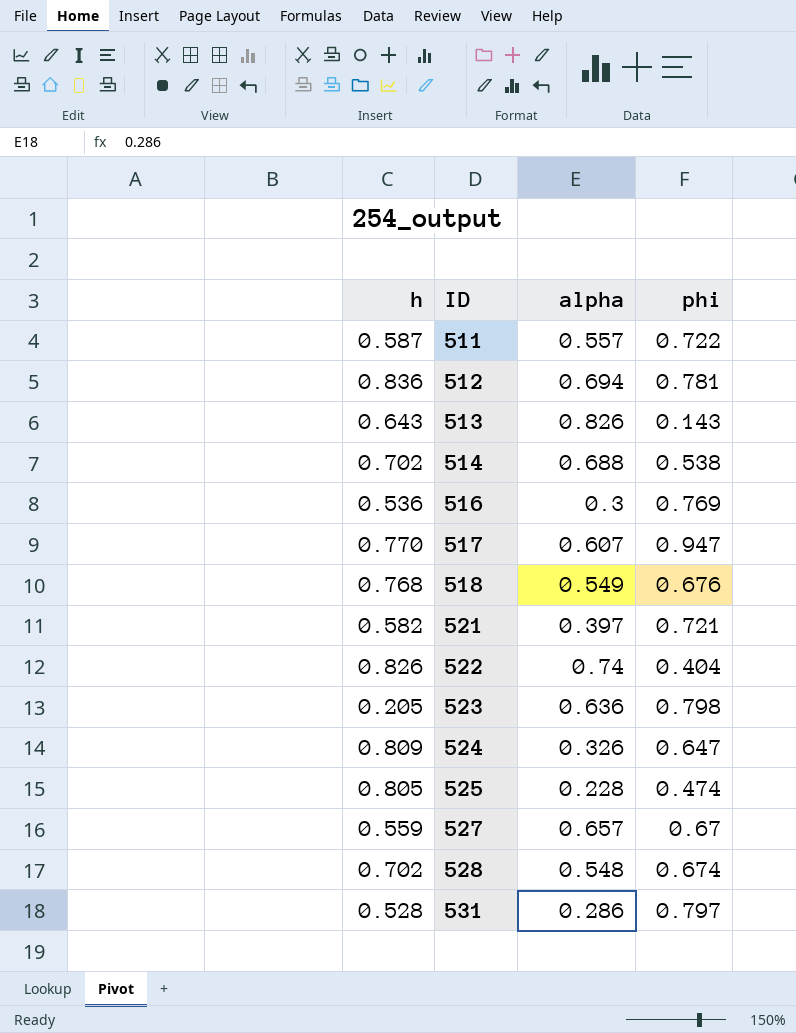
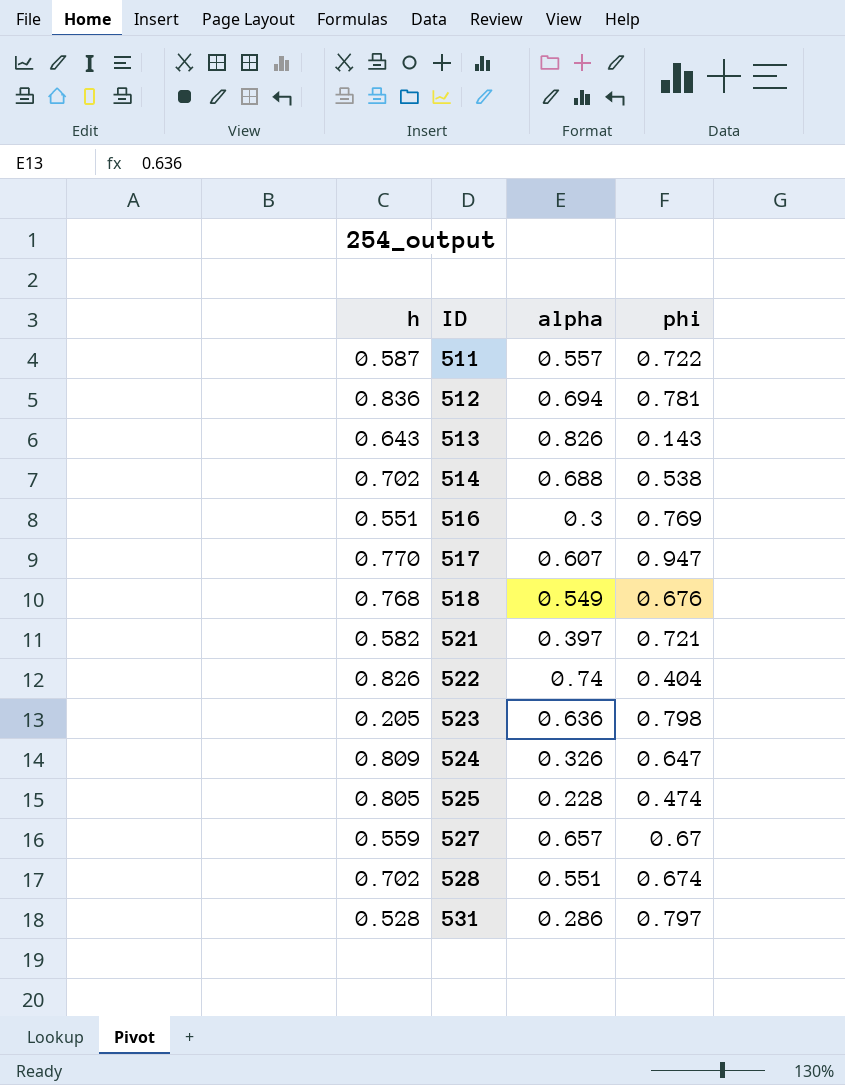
516 | h: 0.536 -> 0.551
528 | alpha: 0.548 -> 0.551

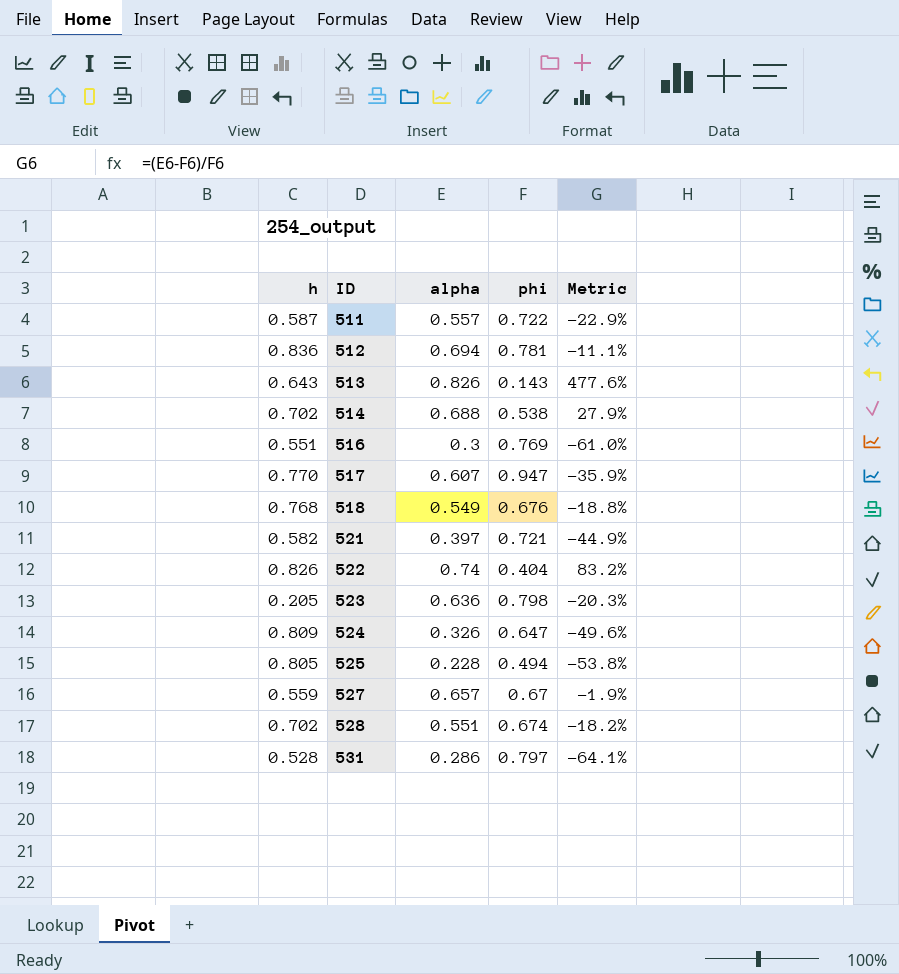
column Metric | formula: none -> ([alpha] - [phi]) / [phi]
525 | phi: 0.474 -> 0.494

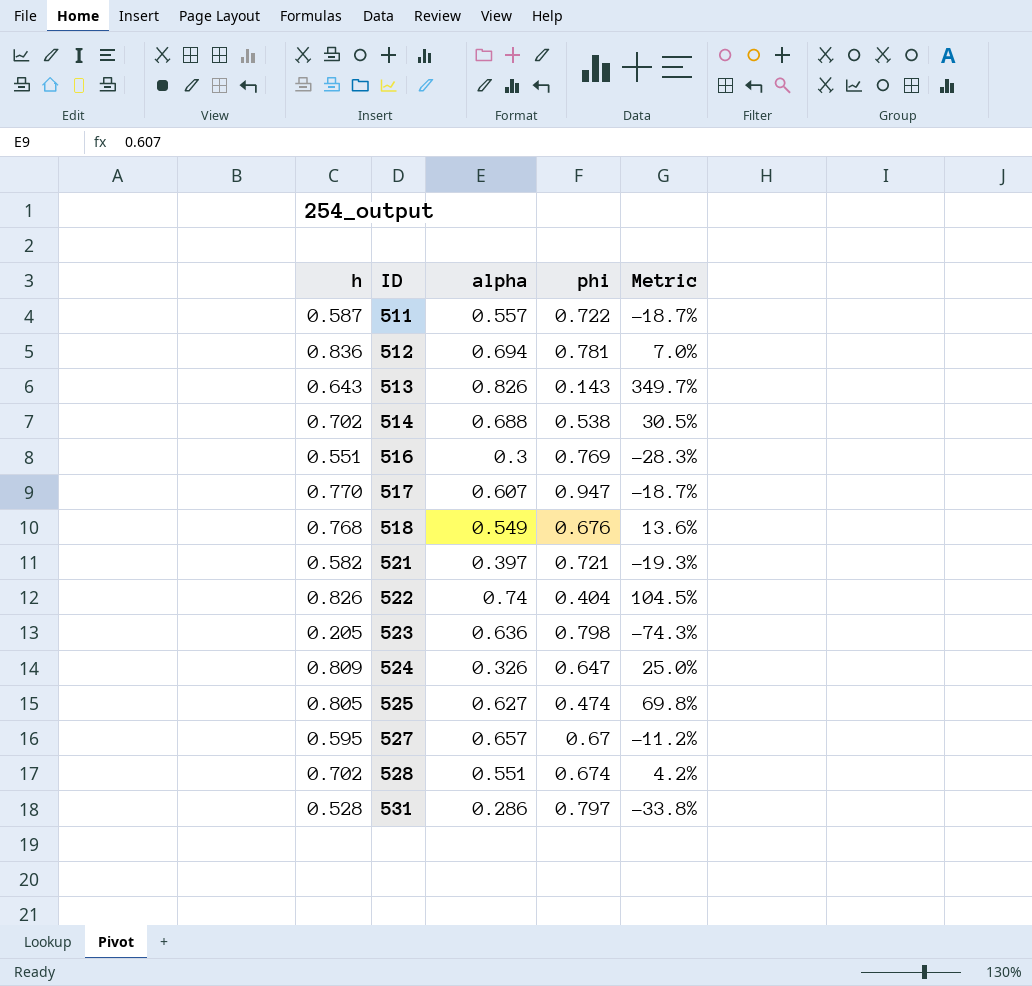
column Metric | formula: ([alpha] - [phi]) / [phi] -> ([h] - [phi]) / [phi]
525 | alpha: 0.228 -> 0.627
525 | phi: 0.494 -> 0.474
527 | h: 0.559 -> 0.595

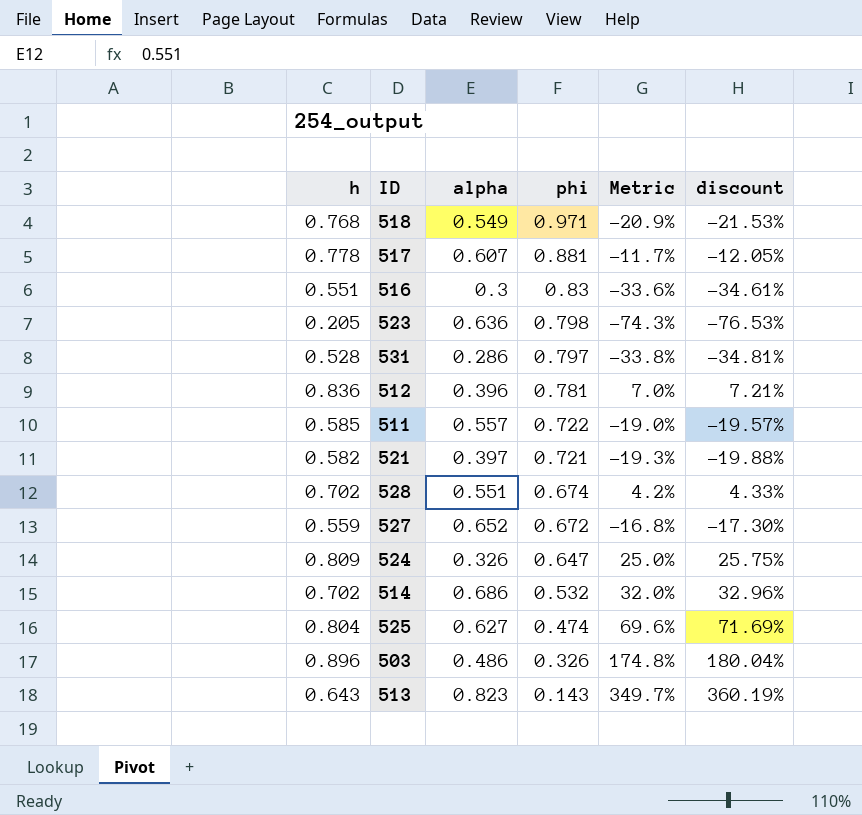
row order: ID ascending -> phi descending
column discount | formula: none -> [Metric] * 1.03
row 522: 0.826 | 0.74 | 0.404 | 104.5% -> none
518 | phi: 0.676 -> 0.971
518 | Metric: 13.6% -> -20.9%
517 | h: 0.770 -> 0.778
517 | phi: 0.947 -> 0.881
517 | Metric: -18.7% -> -11.7%
516 | phi: 0.769 -> 0.83
516 | Metric: -28.3% -> -33.6%
512 | alpha: 0.694 -> 0.396
511 | h: 0.587 -> 0.585
511 | Metric: -18.7% -> -19.0%
527 | h: 0.595 -> 0.559
527 | alpha: 0.657 -> 0.652
527 | phi: 0.67 -> 0.672
527 | Metric: -11.2% -> -16.8%
514 | alpha: 0.688 -> 0.686
514 | phi: 0.538 -> 0.532
514 | Metric: 30.5% -> 32.0%
525 | h: 0.805 -> 0.804
525 | Metric: 69.8% -> 69.6%
row 503: none -> 0.896 | 0.486 | 0.326 | 174.8% | 180.04%
513 | alpha: 0.826 -> 0.823

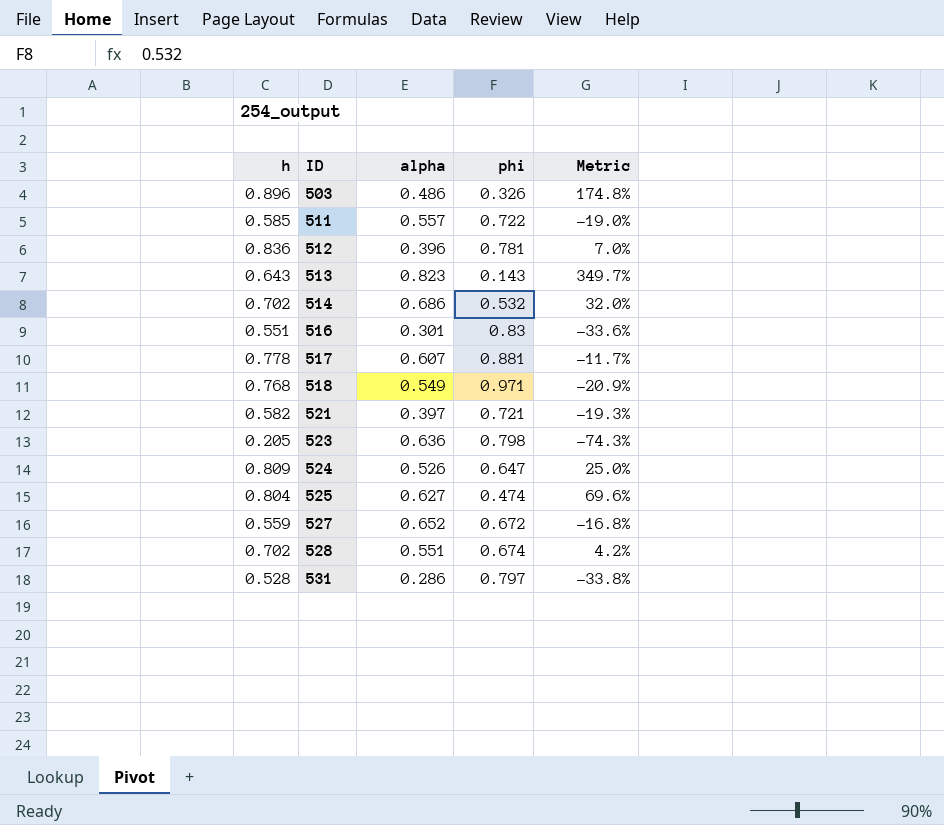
row order: phi descending -> ID ascending
column discount | formula: [Metric] * 1.03 -> none
516 | alpha: 0.3 -> 0.301
524 | alpha: 0.326 -> 0.526

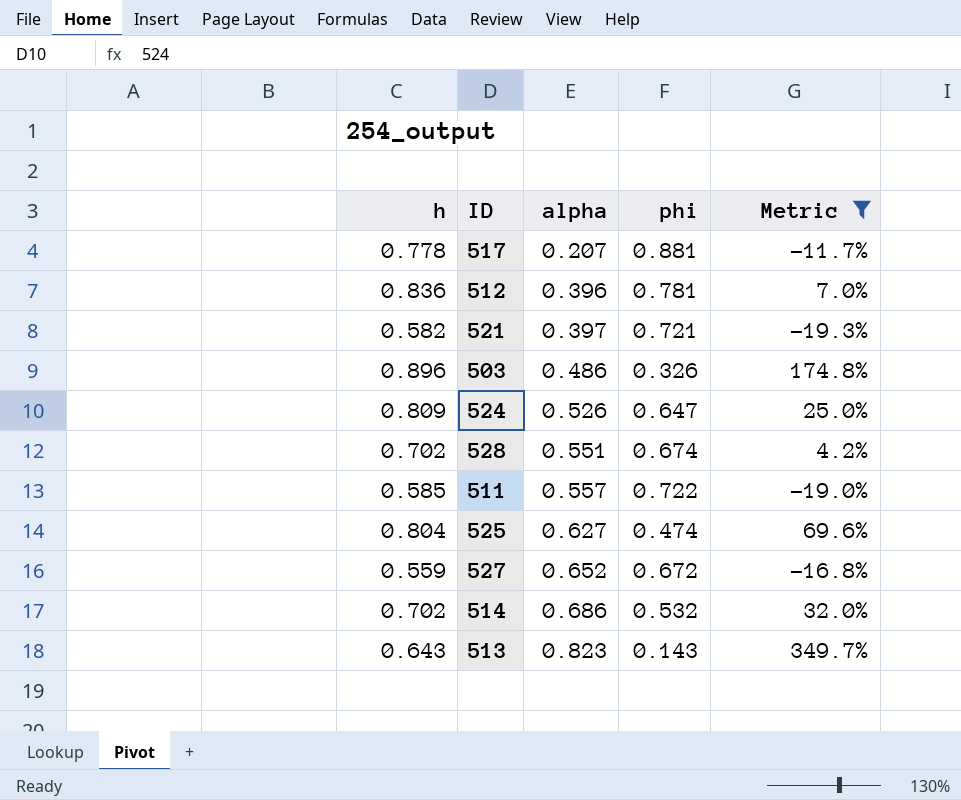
filter: none -> Metric >= -19.3%
row order: ID ascending -> alpha ascending
517 | alpha: 0.607 -> 0.207

